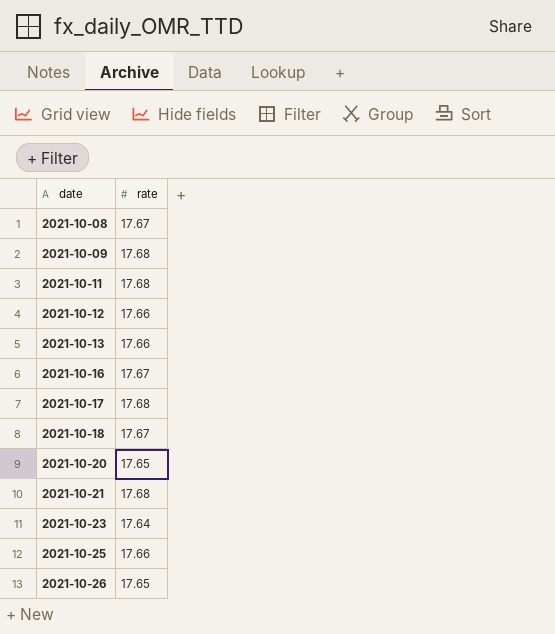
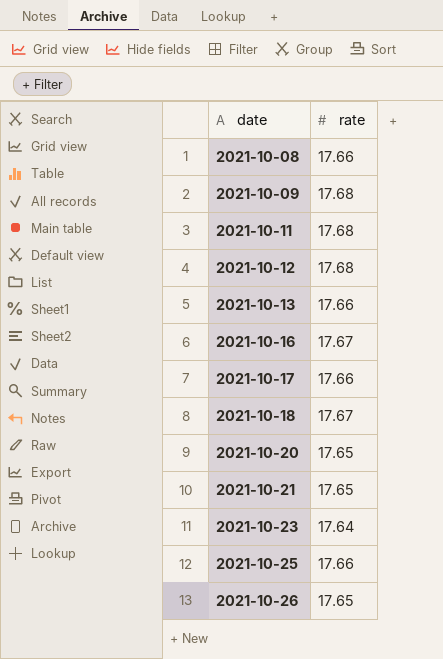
2021-10-08 | rate: 17.67 -> 17.66
2021-10-12 | rate: 17.66 -> 17.68
2021-10-17 | rate: 17.68 -> 17.66
2021-10-21 | rate: 17.68 -> 17.65

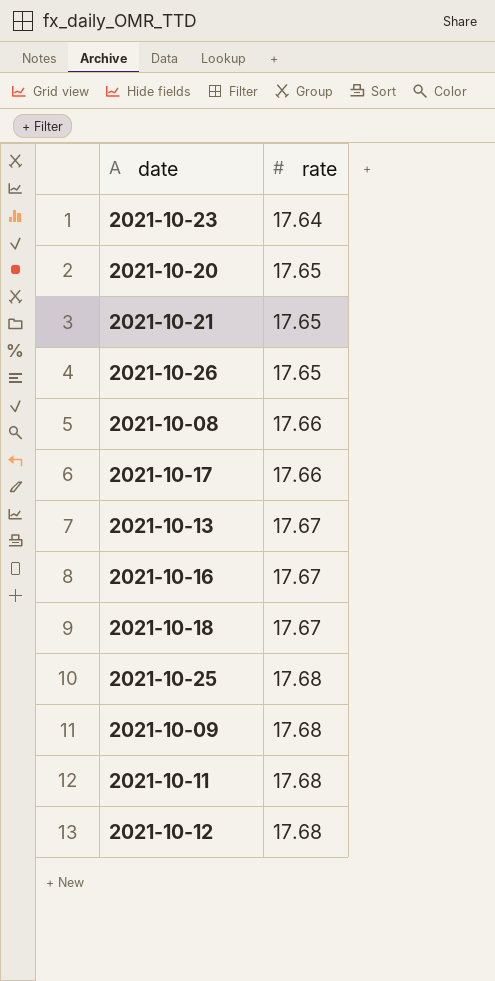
row order: date ascending -> rate ascending
2021-10-13 | rate: 17.66 -> 17.67
2021-10-25 | rate: 17.66 -> 17.68

